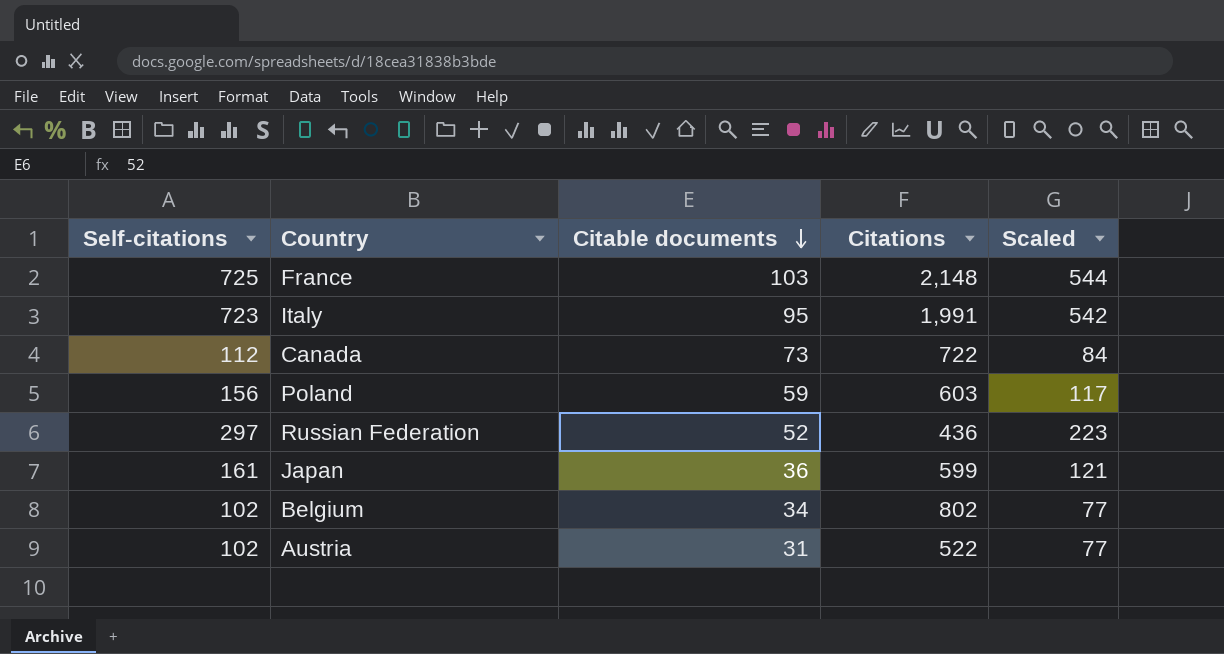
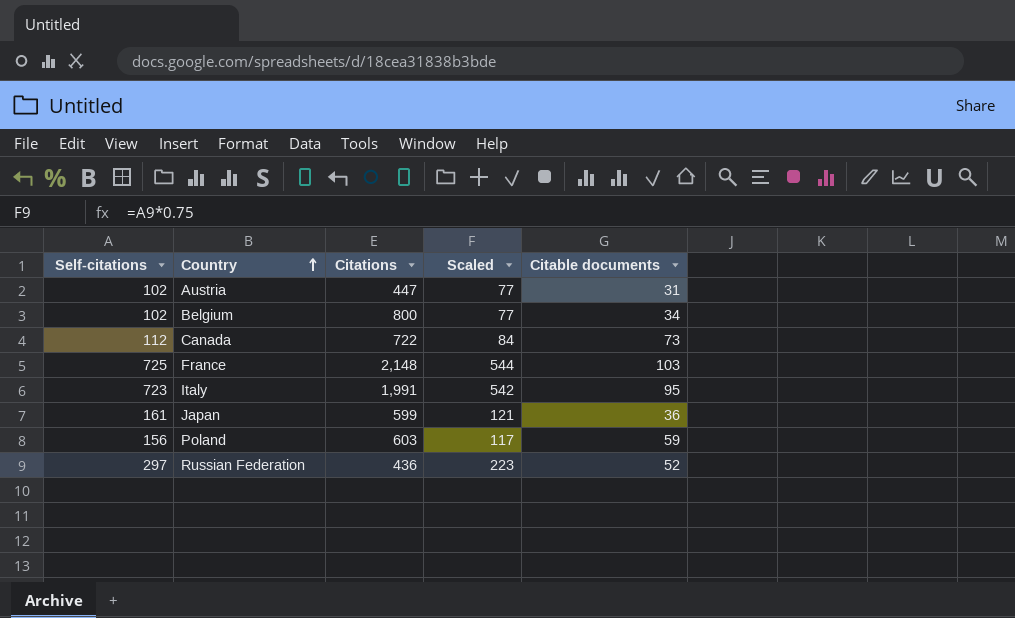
row order: Citable documents descending -> Country ascending
column Citable documents | position: 3 -> 5
Austria | Citations: 522 -> 447
Belgium | Citations: 802 -> 800

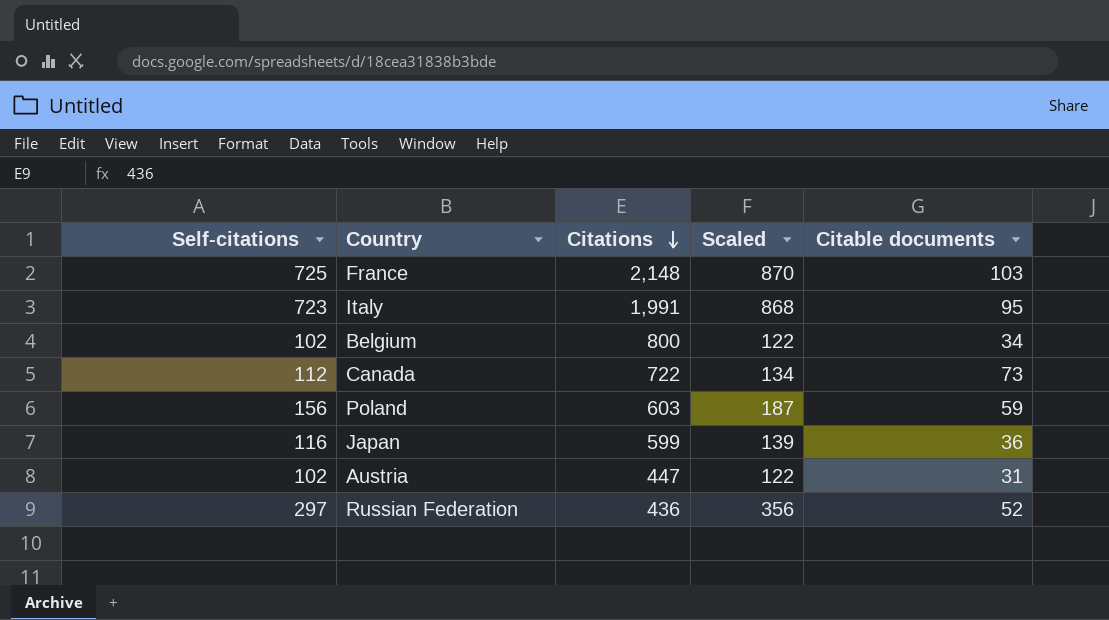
row order: Country ascending -> Citations descending
column Scaled | formula: [Self-citations] * 0.75 -> [Self-citations] * 1.2
Japan | Self-citations: 161 -> 116

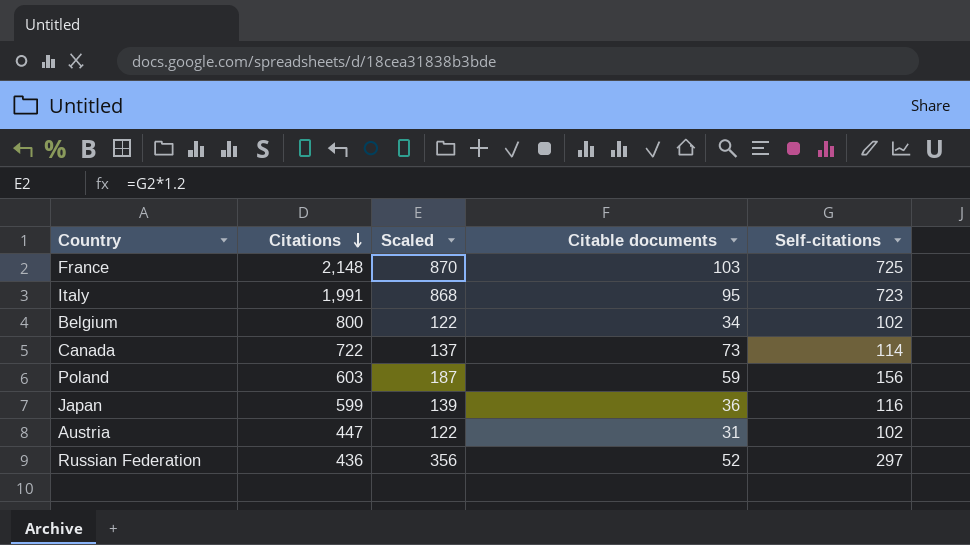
column Self-citations | position: 1 -> 5
Canada | Scaled: 134 -> 137
Canada | Self-citations: 112 -> 114

